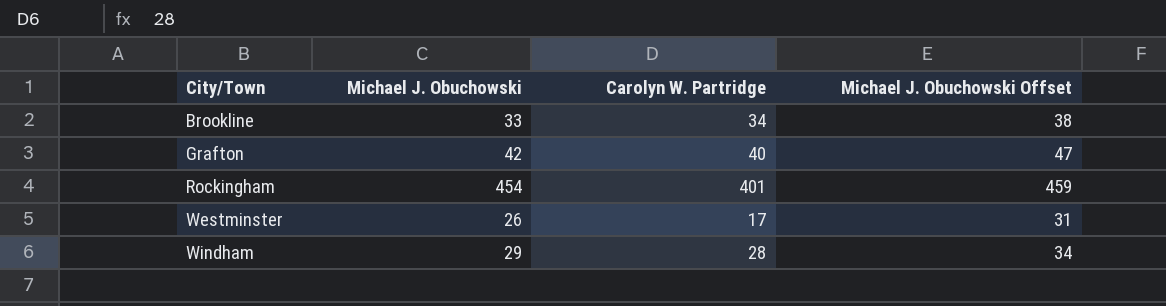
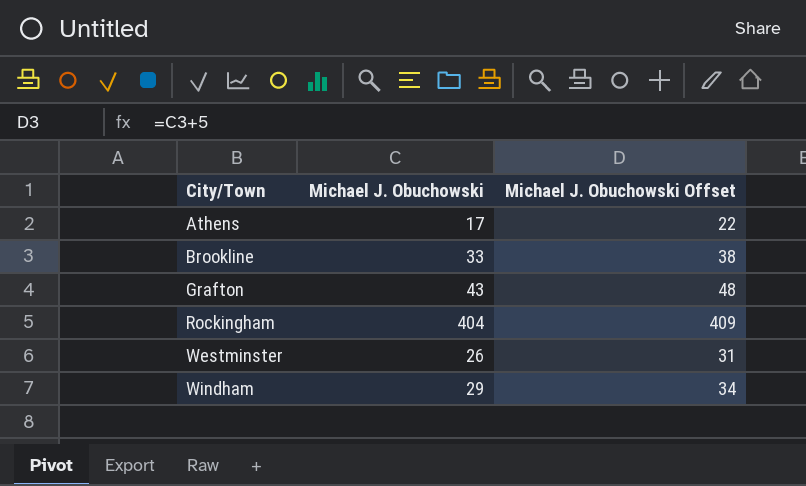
column Carolyn W. Partridge | position: 3 -> none
row Athens: none -> 17 | 22
Grafton | Michael J. Obuchowski: 42 -> 43
Grafton | Michael J. Obuchowski Offset: 47 -> 48
Rockingham | Michael J. Obuchowski: 454 -> 404
Rockingham | Michael J. Obuchowski Offset: 459 -> 409

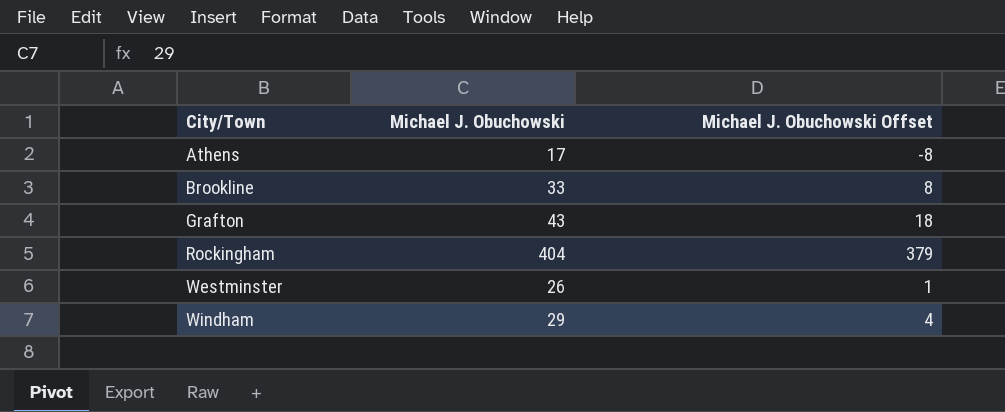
column Michael J. Obuchowski Offset | formula: [Michael J. Obuchowski] + 5 -> [Michael J. Obuchowski] - 25

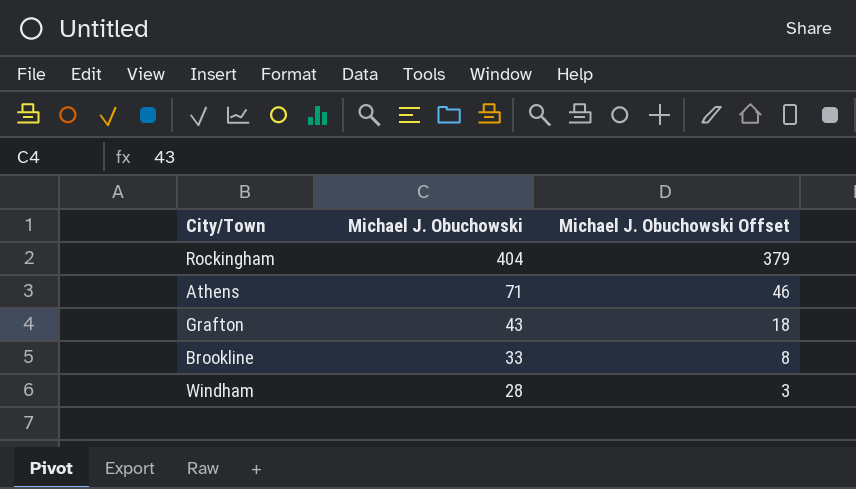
row order: City/Town ascending -> Michael J. Obuchowski descending
row Westminster: 26 | 1 -> none
Athens | Michael J. Obuchowski: 17 -> 71
Athens | Michael J. Obuchowski Offset: -8 -> 46
Windham | Michael J. Obuchowski: 29 -> 28
Windham | Michael J. Obuchowski Offset: 4 -> 3

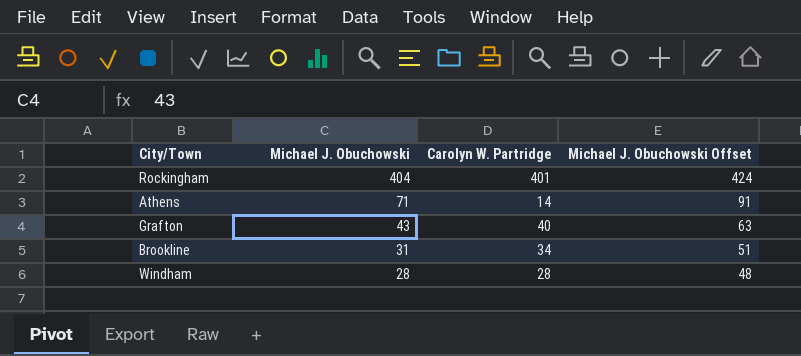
column Carolyn W. Partridge | position: none -> 3
column Michael J. Obuchowski Offset | formula: [Michael J. Obuchowski] - 25 -> [Michael J. Obuchowski] + 20
Brookline | Michael J. Obuchowski: 33 -> 31

